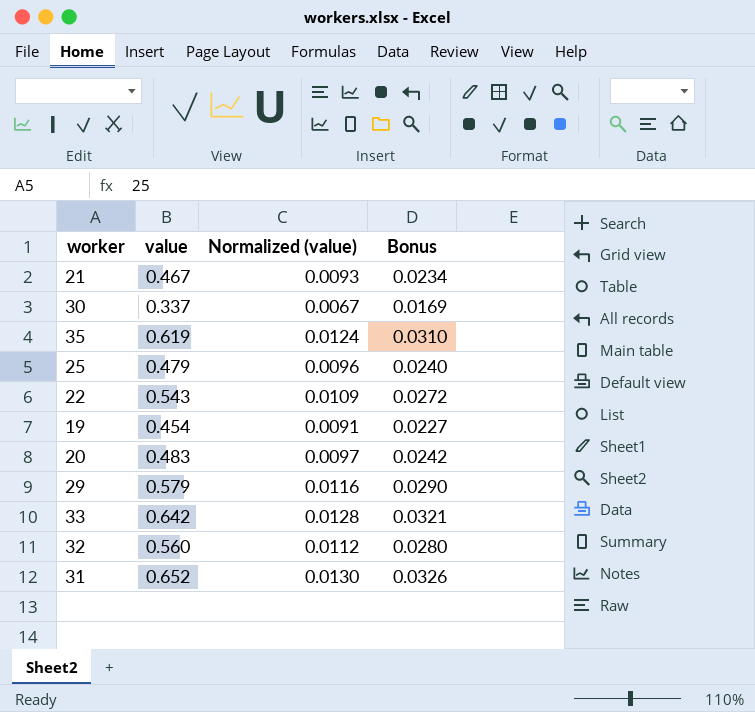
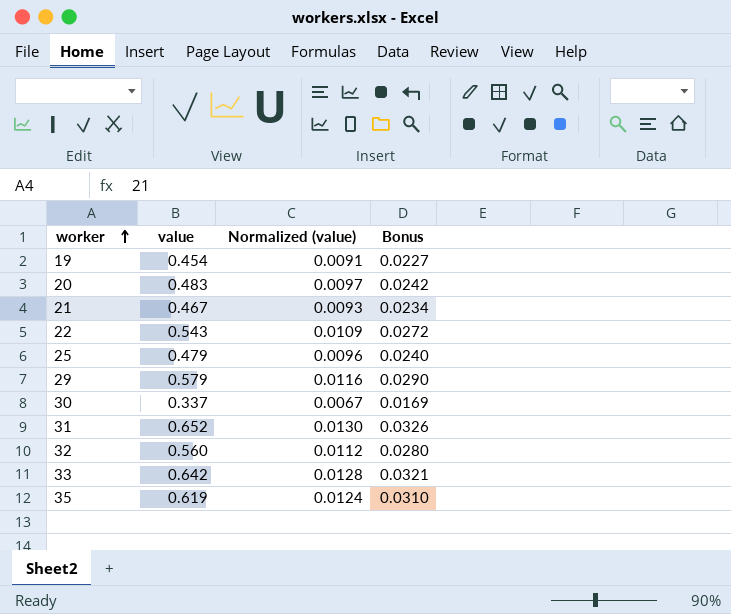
row order: none -> worker ascending

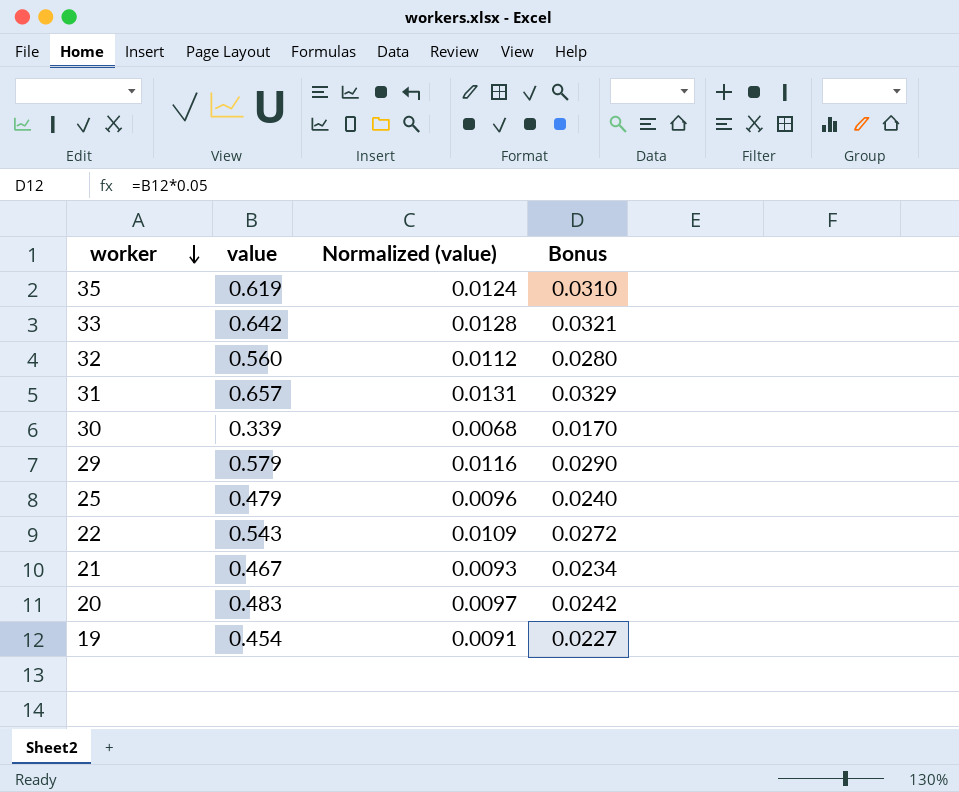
row order: worker ascending -> worker descending
31 | value: 0.652 -> 0.657
31 | Normalized (value): 0.0130 -> 0.0131
31 | Bonus: 0.0326 -> 0.0329
30 | value: 0.337 -> 0.339
30 | Normalized (value): 0.0067 -> 0.0068
30 | Bonus: 0.0169 -> 0.0170

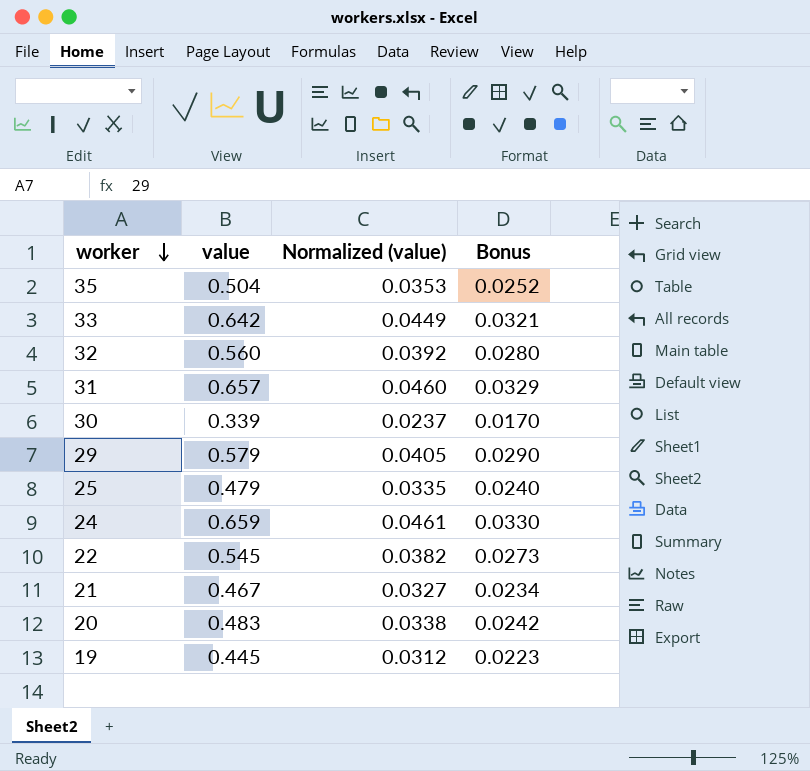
column Normalized (value) | formula: [value] * 0.02 -> [value] * 0.07
35 | value: 0.619 -> 0.504
35 | Bonus: 0.0310 -> 0.0252
row 24: none -> 0.659 | 0.0461 | 0.0330
22 | value: 0.543 -> 0.545
22 | Bonus: 0.0272 -> 0.0273
19 | value: 0.454 -> 0.445
19 | Bonus: 0.0227 -> 0.0223

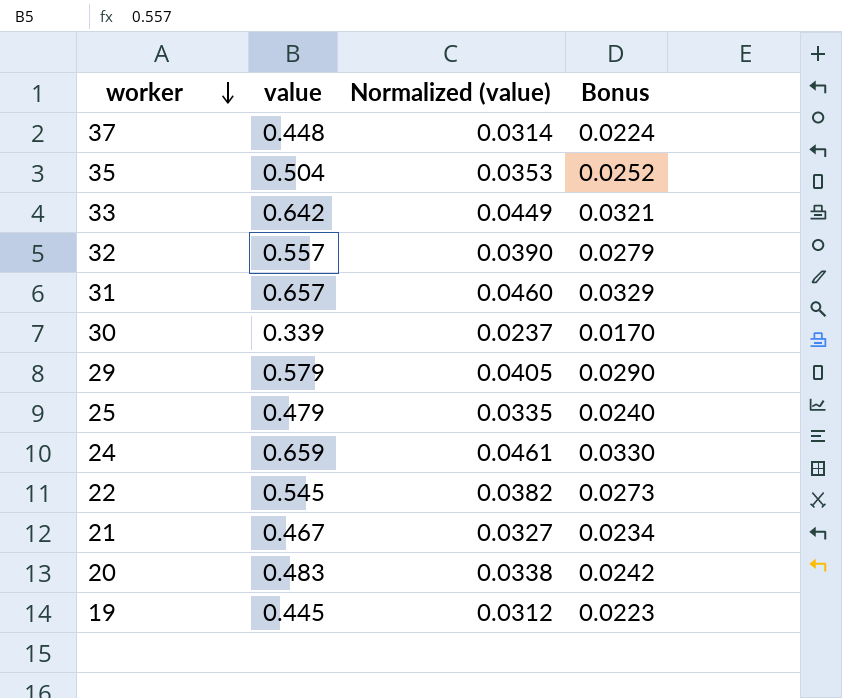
row 37: none -> 0.448 | 0.0314 | 0.0224
32 | value: 0.560 -> 0.557
32 | Normalized (value): 0.0392 -> 0.0390
32 | Bonus: 0.0280 -> 0.0279

